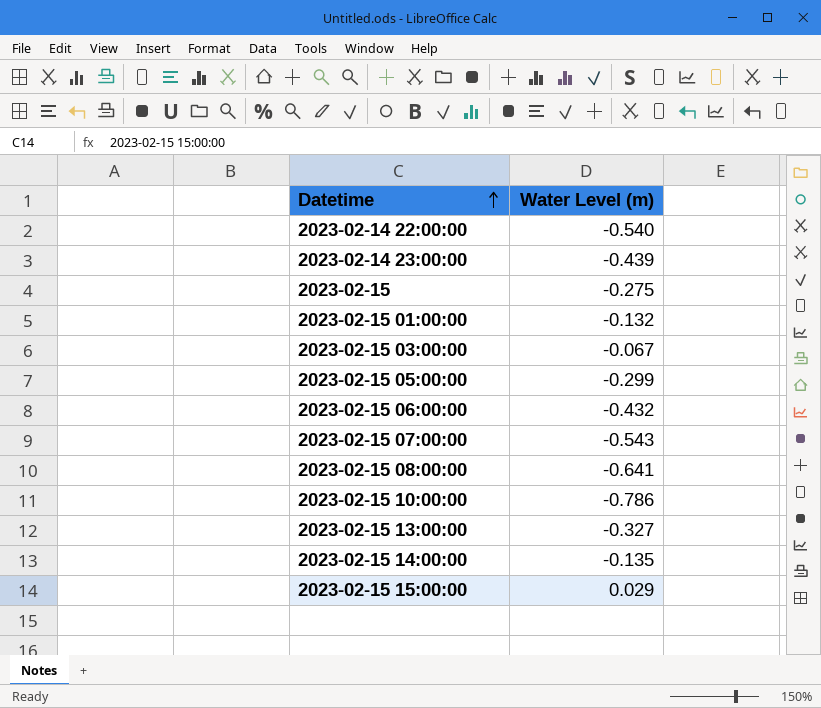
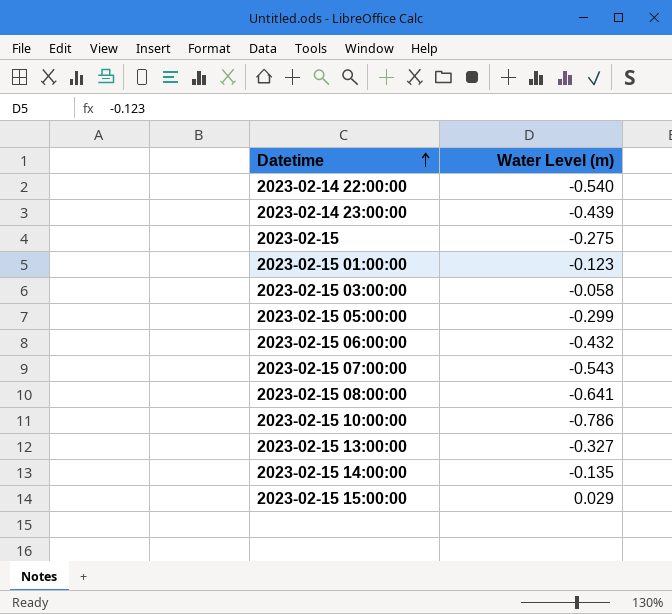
2023-02-15 01:00:00 | Water Level (m): -0.132 -> -0.123
2023-02-15 03:00:00 | Water Level (m): -0.067 -> -0.058

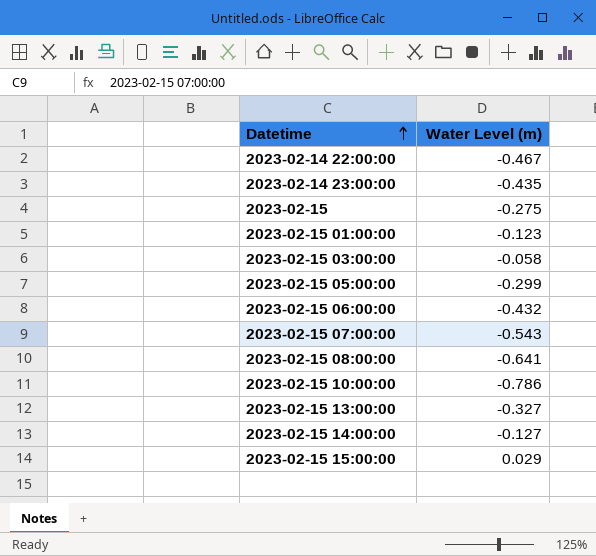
2023-02-14 22:00:00 | Water Level (m): -0.540 -> -0.467
2023-02-14 23:00:00 | Water Level (m): -0.439 -> -0.435
2023-02-15 14:00:00 | Water Level (m): -0.135 -> -0.127

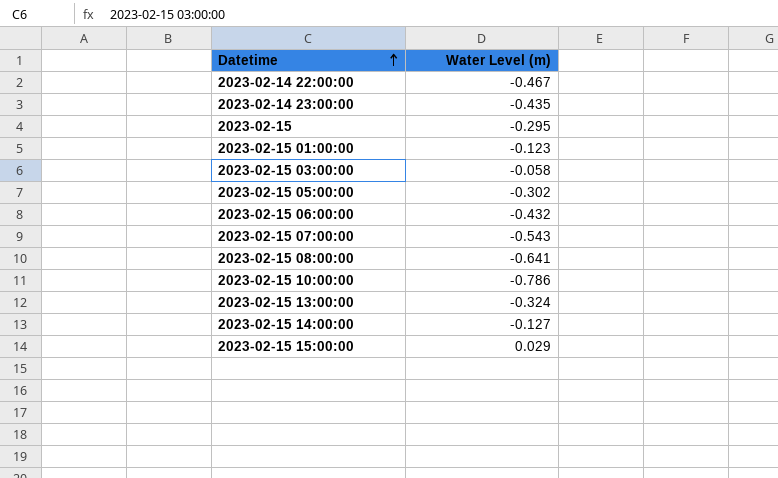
2023-02-15 | Water Level (m): -0.275 -> -0.295
2023-02-15 05:00:00 | Water Level (m): -0.299 -> -0.302
2023-02-15 13:00:00 | Water Level (m): -0.327 -> -0.324

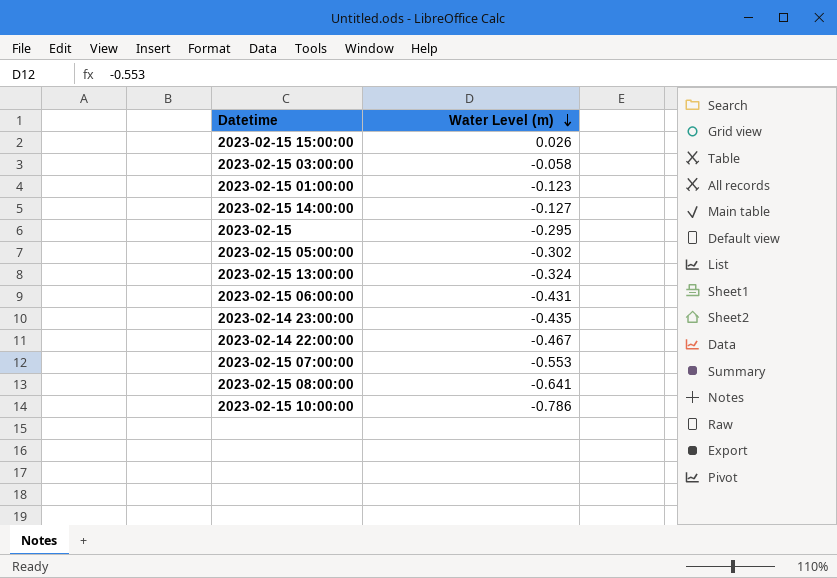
row order: Datetime ascending -> Water Level (m) descending
2023-02-15 15:00:00 | Water Level (m): 0.029 -> 0.026
2023-02-15 06:00:00 | Water Level (m): -0.432 -> -0.431
2023-02-15 07:00:00 | Water Level (m): -0.543 -> -0.553

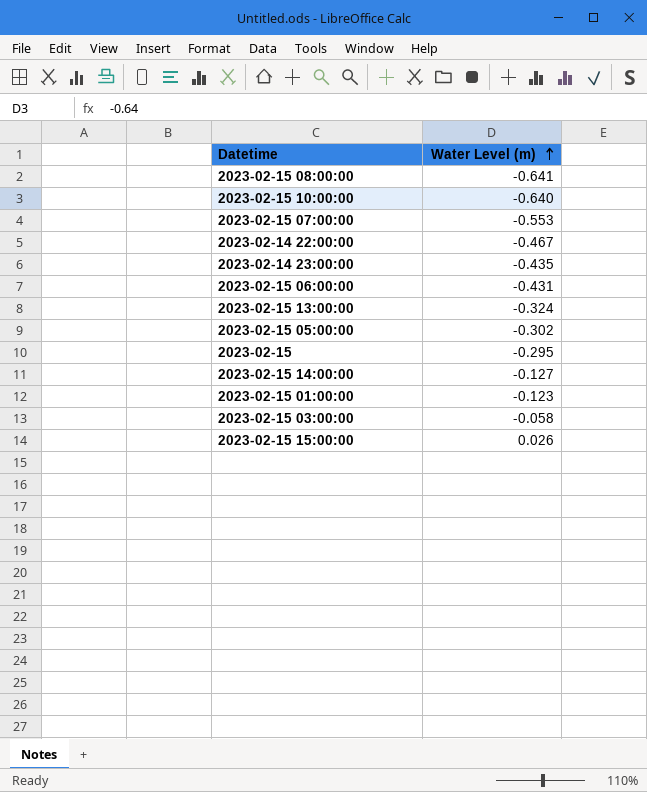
row order: Water Level (m) descending -> Water Level (m) ascending
2023-02-15 10:00:00 | Water Level (m): -0.786 -> -0.640

